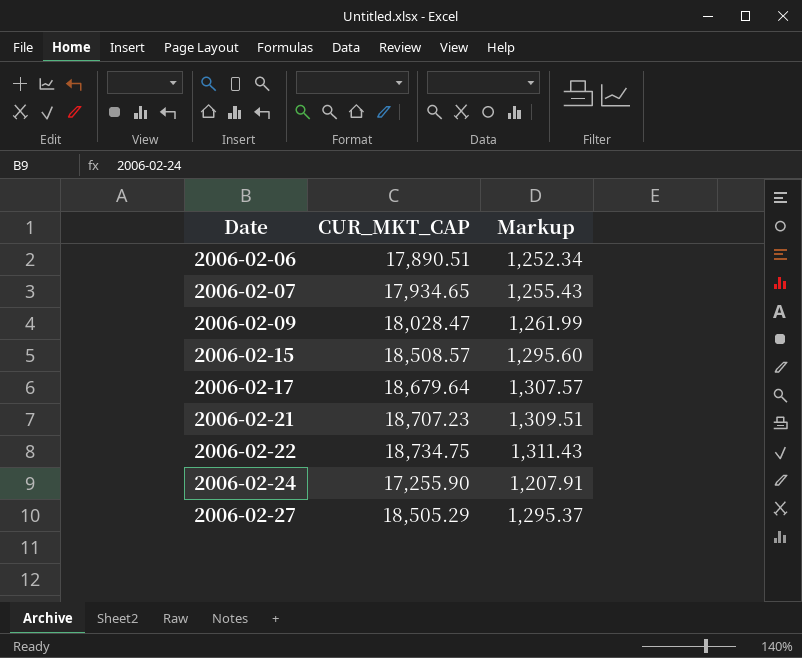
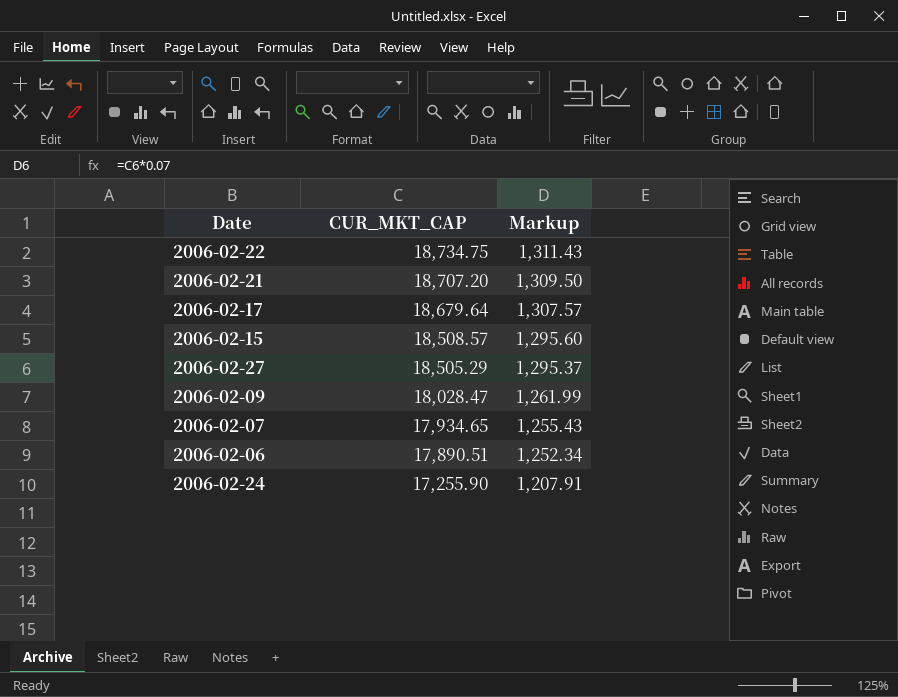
row order: Date ascending -> CUR_MKT_CAP descending
2006-02-21 | CUR_MKT_CAP: 18,707.23 -> 18,707.20
2006-02-21 | Markup: 1,309.51 -> 1,309.50

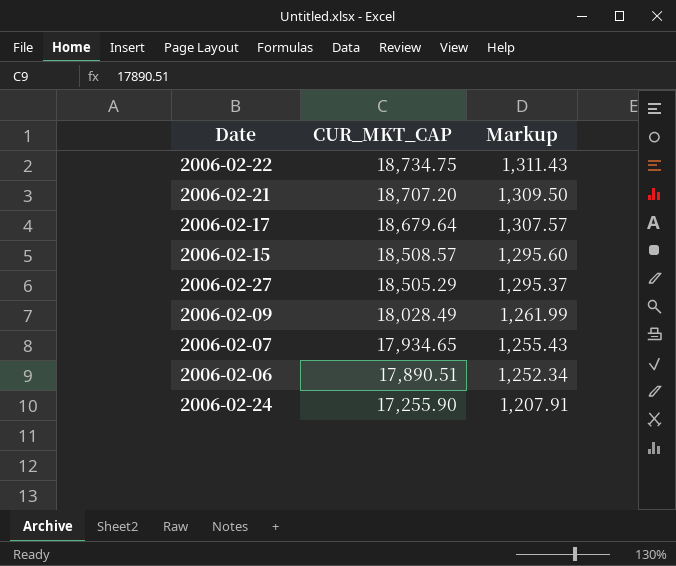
2006-02-09 | CUR_MKT_CAP: 18,028.47 -> 18,028.49

